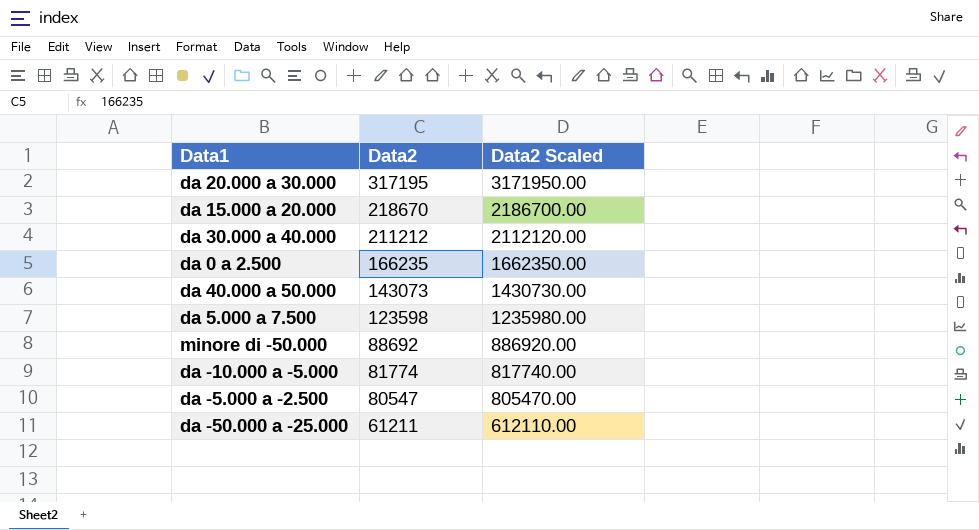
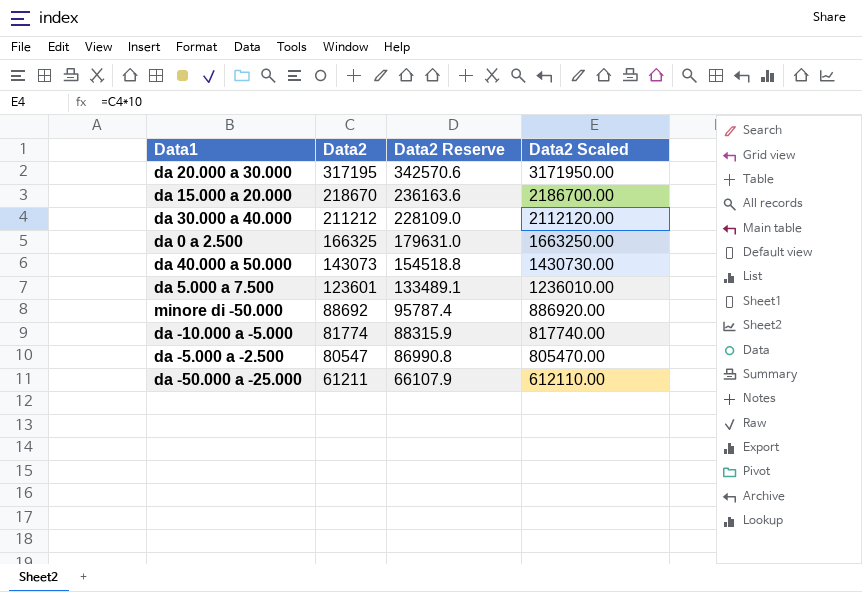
column Data2 Reserve | formula: none -> [Data2] * 1.08
da 0 a 2.500 | Data2: 166235 -> 166325
da 0 a 2.500 | Data2 Scaled: 1662350.00 -> 1663250.00
da 5.000 a 7.500 | Data2: 123598 -> 123601
da 5.000 a 7.500 | Data2 Scaled: 1235980.00 -> 1236010.00

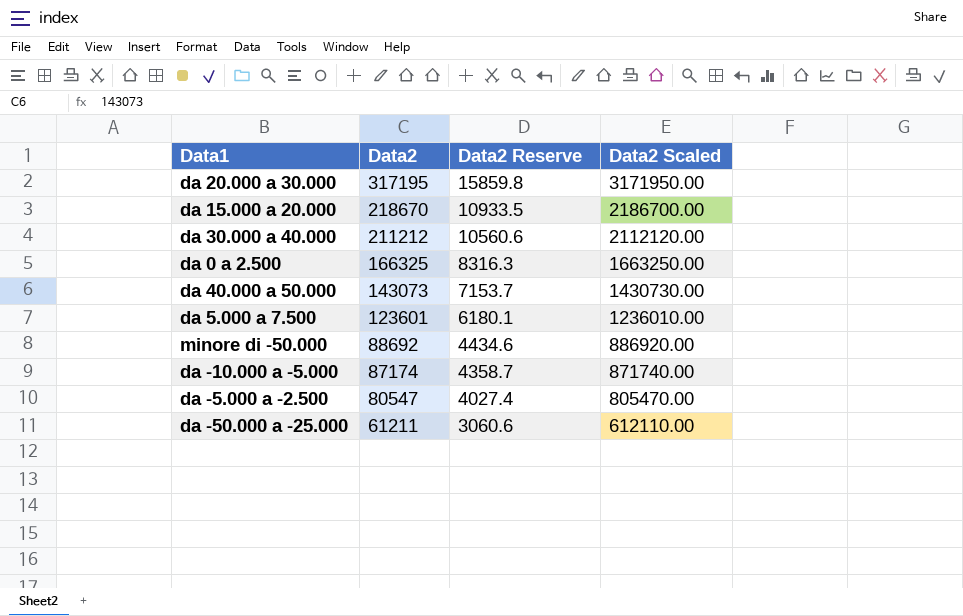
column Data2 Reserve | formula: [Data2] * 1.08 -> [Data2] * 0.05
da -10.000 a -5.000 | Data2: 81774 -> 87174
da -10.000 a -5.000 | Data2 Scaled: 817740.00 -> 871740.00

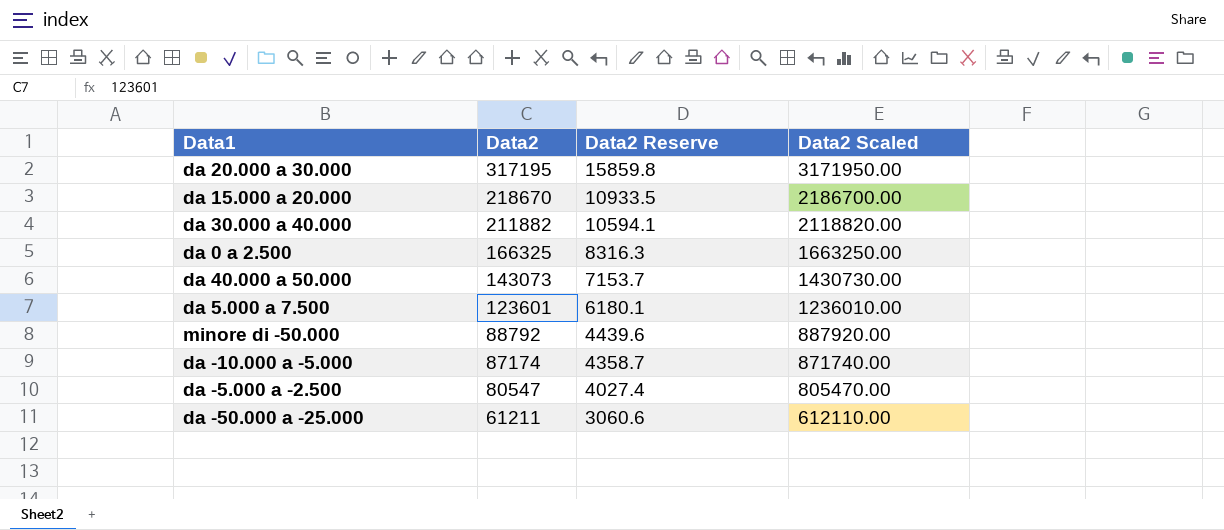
da 30.000 a 40.000 | Data2: 211212 -> 211882
da 30.000 a 40.000 | Data2 Reserve: 10560.6 -> 10594.1
da 30.000 a 40.000 | Data2 Scaled: 2112120.00 -> 2118820.00
minore di -50.000 | Data2: 88692 -> 88792
minore di -50.000 | Data2 Reserve: 4434.6 -> 4439.6
minore di -50.000 | Data2 Scaled: 886920.00 -> 887920.00

